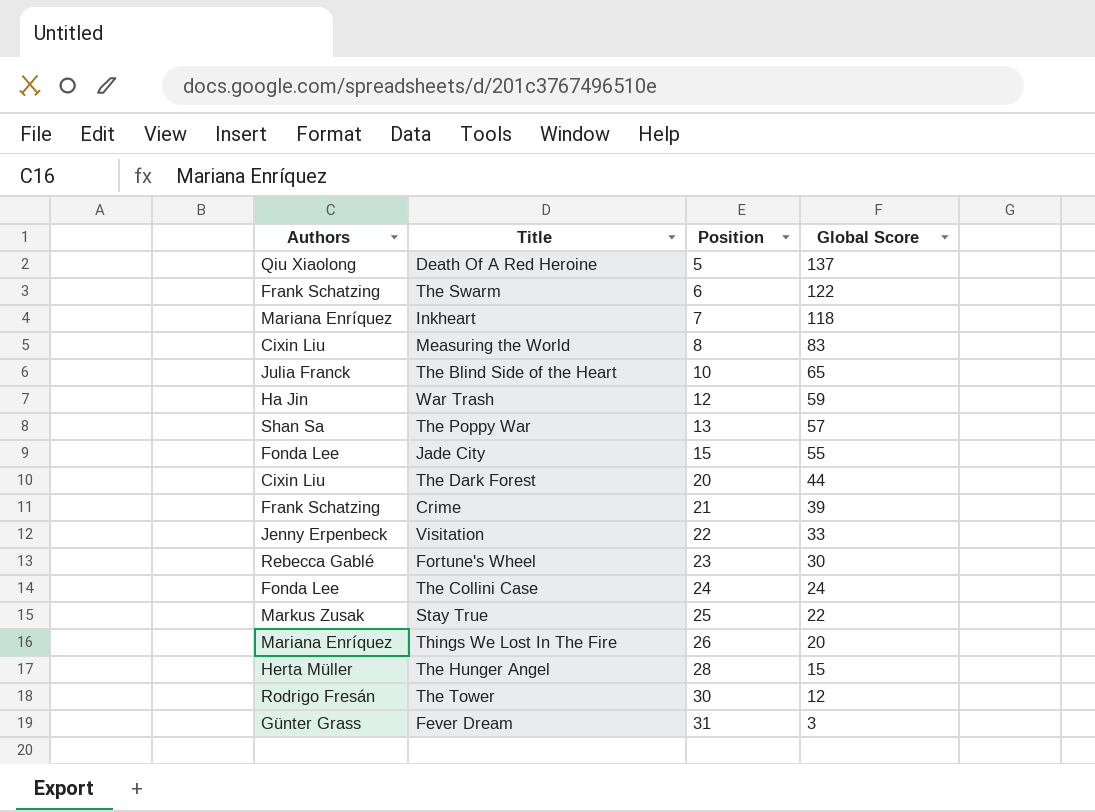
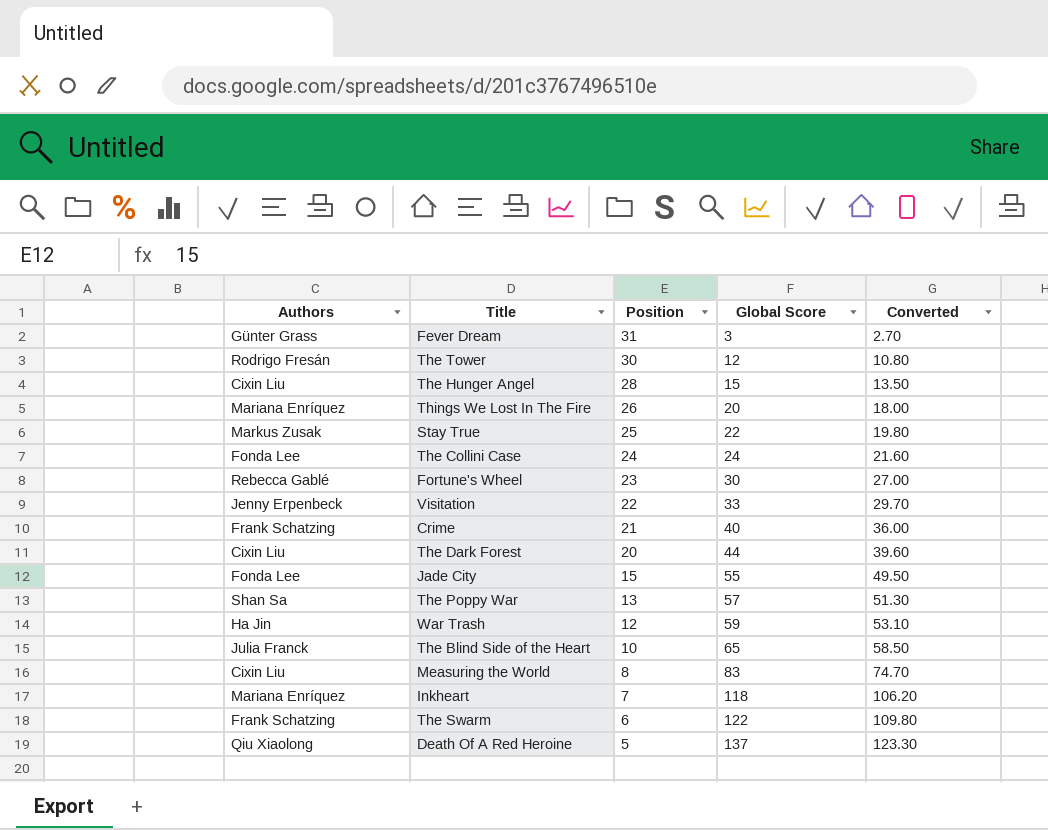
row order: Position ascending -> Position descending
column Converted | formula: none -> [Global Score] * 0.9
The Hunger Angel | Authors: Herta Müller -> Cixin Liu
Crime | Global Score: 39 -> 40

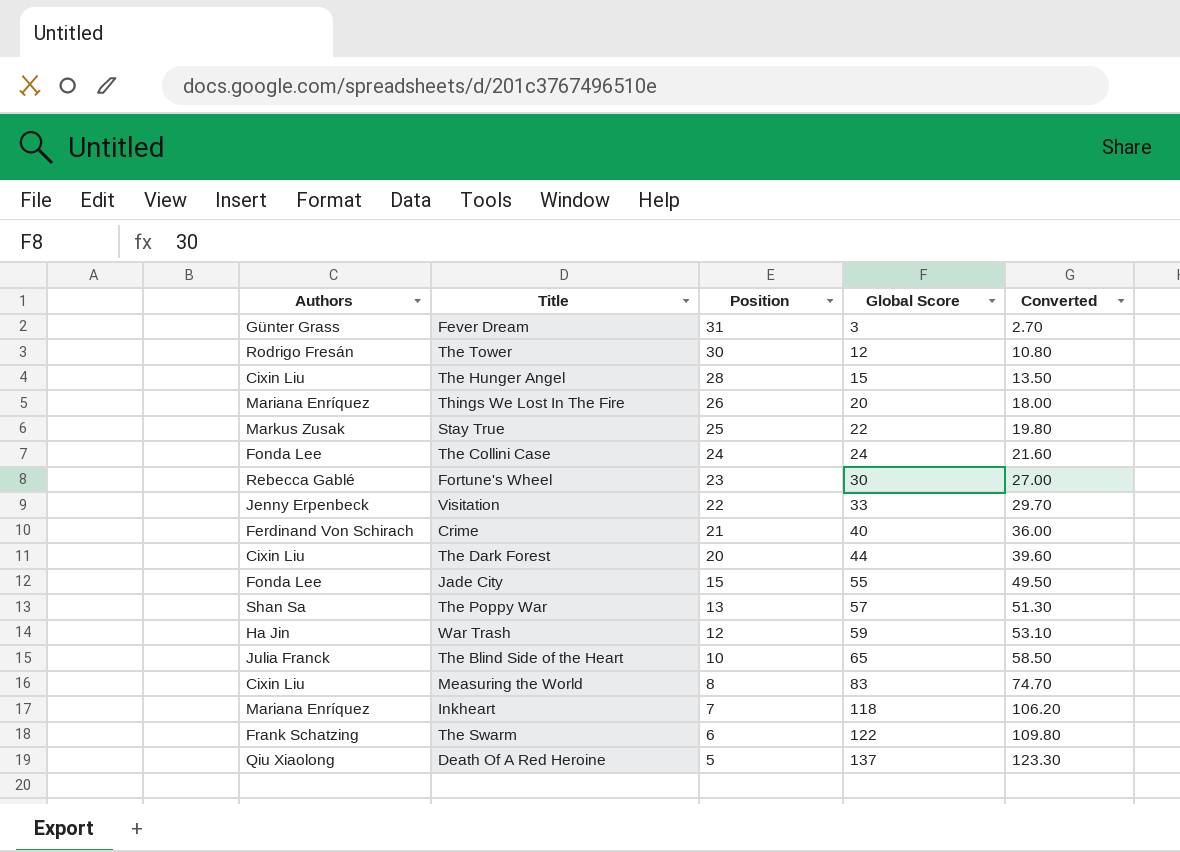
Crime | Authors: Frank Schatzing -> Ferdinand Von Schirach

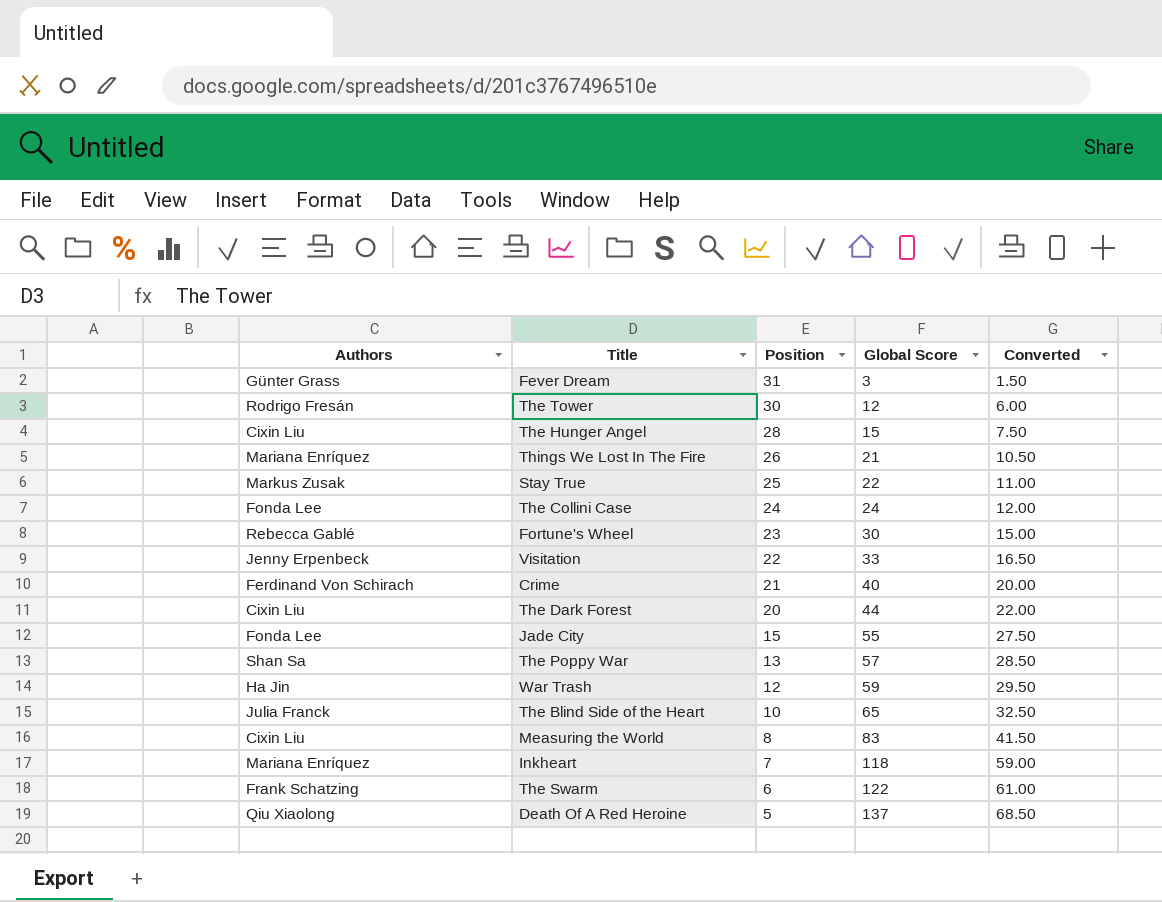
column Converted | formula: [Global Score] * 0.9 -> [Global Score] * 0.5
Things We Lost In The Fire | Global Score: 20 -> 21

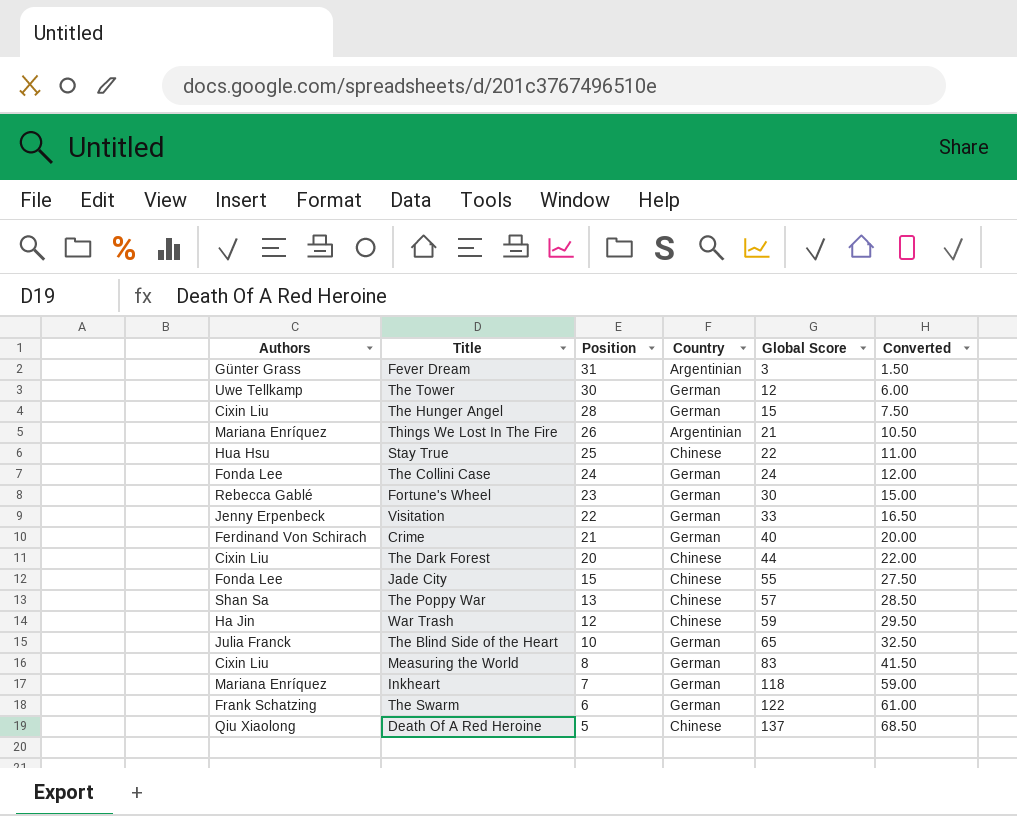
column Country | position: none -> 4
The Tower | Authors: Rodrigo Fresán -> Uwe Tellkamp
Stay True | Authors: Markus Zusak -> Hua Hsu

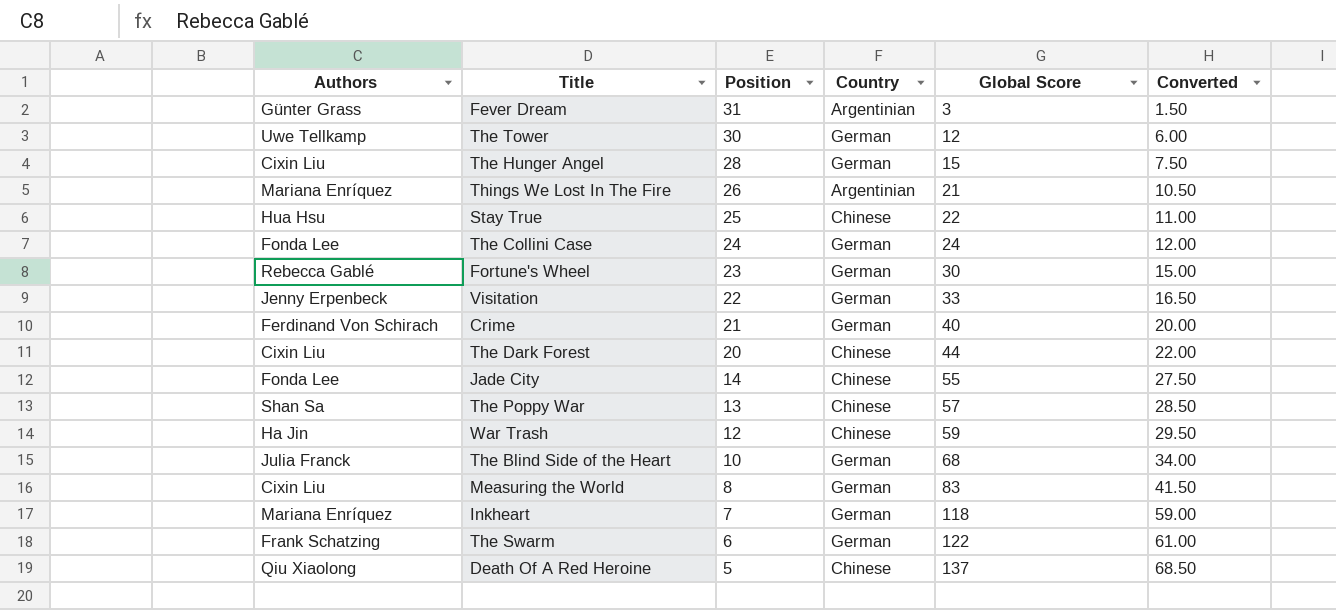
Jade City | Position: 15 -> 14
The Blind Side of the Heart | Global Score: 65 -> 68
The Blind Side of the Heart | Converted: 32.50 -> 34.00

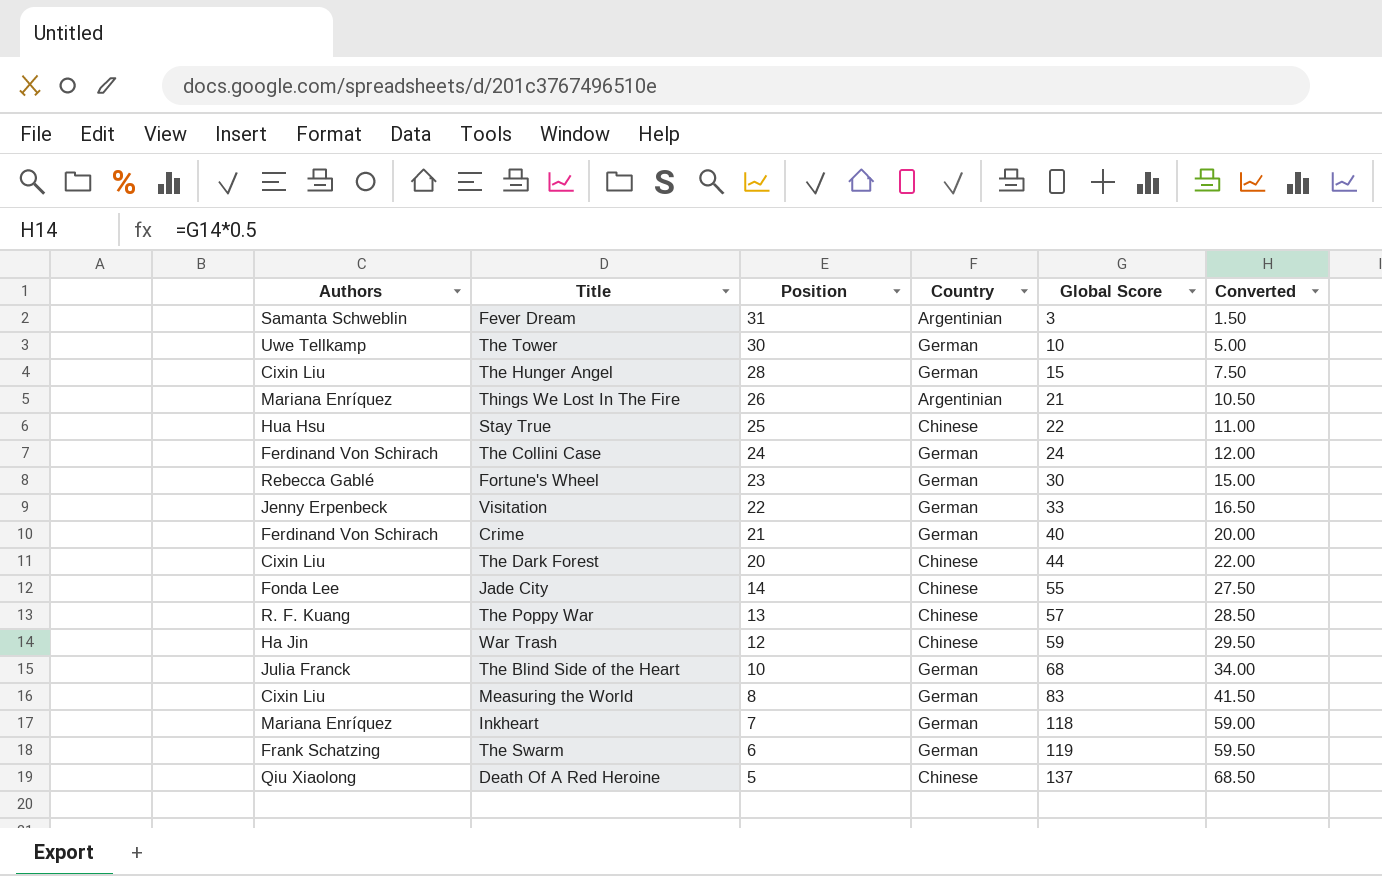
Fever Dream | Authors: Günter Grass -> Samanta Schweblin
The Tower | Global Score: 12 -> 10
The Tower | Converted: 6.00 -> 5.00
The Collini Case | Authors: Fonda Lee -> Ferdinand Von Schirach
The Poppy War | Authors: Shan Sa -> R. F. Kuang
The Swarm | Global Score: 122 -> 119
The Swarm | Converted: 61.00 -> 59.50

